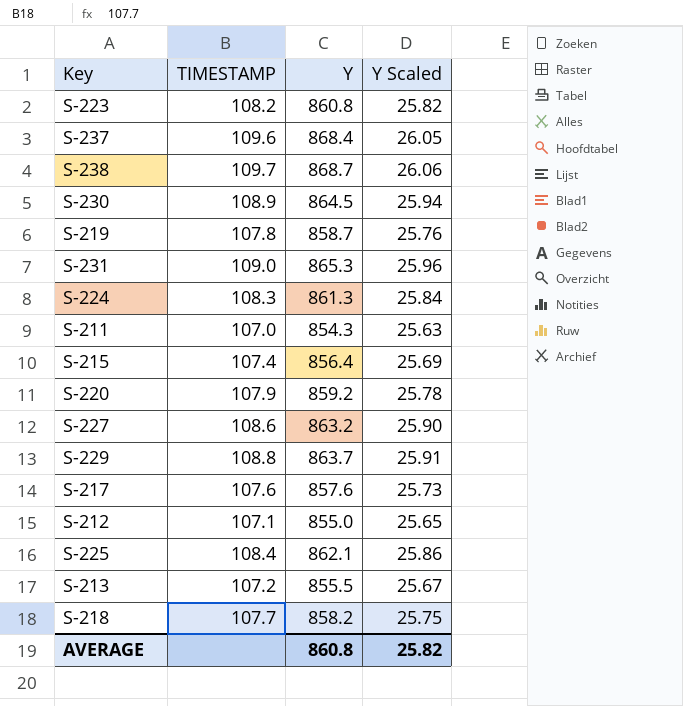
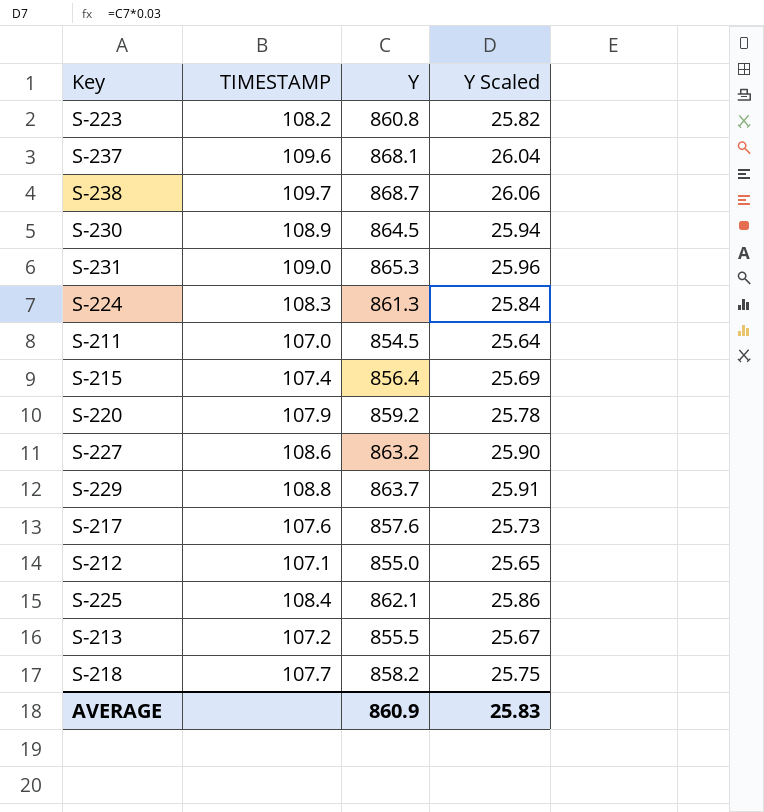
row S-219: 107.8 | 858.7 | 25.76 -> none
S-237 | Y: 868.4 -> 868.1
S-237 | Y Scaled: 26.05 -> 26.04
S-211 | Y: 854.3 -> 854.5
S-211 | Y Scaled: 25.63 -> 25.64
AVERAGE | Y: 860.8 -> 860.9
AVERAGE | Y Scaled: 25.82 -> 25.83

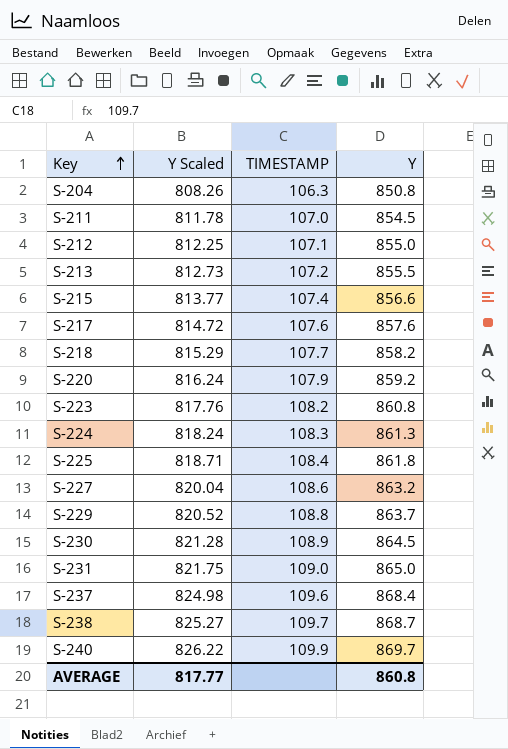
row order: none -> Key ascending
column Y Scaled | formula: [Y] * 0.03 -> [Y] * 0.95
column Y Scaled | position: 4 -> 2
row S-204: none -> 808.26 | 106.3 | 850.8
S-215 | Y: 856.4 -> 856.6
S-225 | Y: 862.1 -> 861.8
S-231 | Y: 865.3 -> 865.0
S-237 | Y: 868.1 -> 868.4
row S-240: none -> 826.22 | 109.9 | 869.7
AVERAGE | Y Scaled: 25.83 -> 817.77
AVERAGE | Y: 860.9 -> 860.8

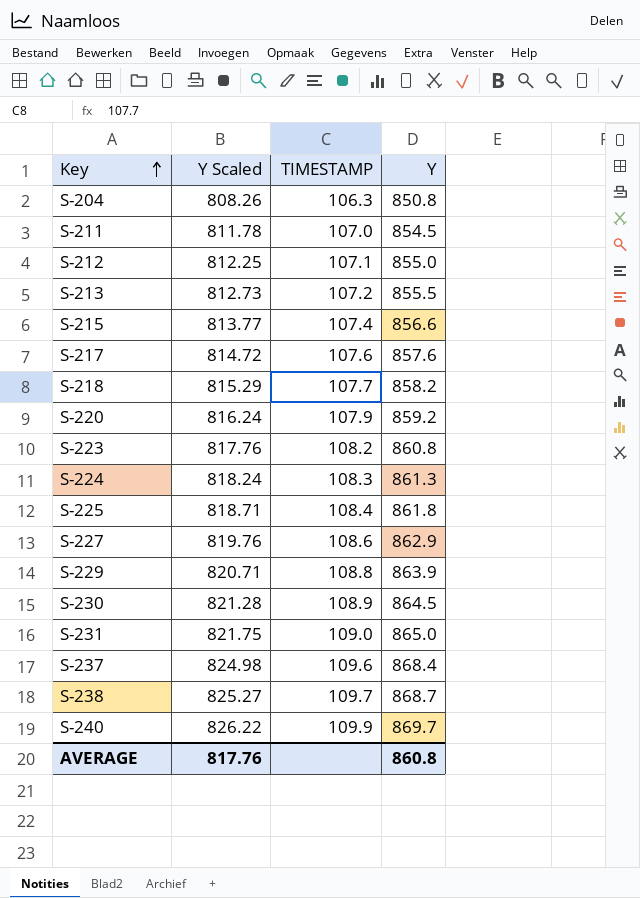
S-227 | Y Scaled: 820.04 -> 819.76
S-227 | Y: 863.2 -> 862.9
S-229 | Y Scaled: 820.52 -> 820.71
S-229 | Y: 863.7 -> 863.9
AVERAGE | Y Scaled: 817.77 -> 817.76

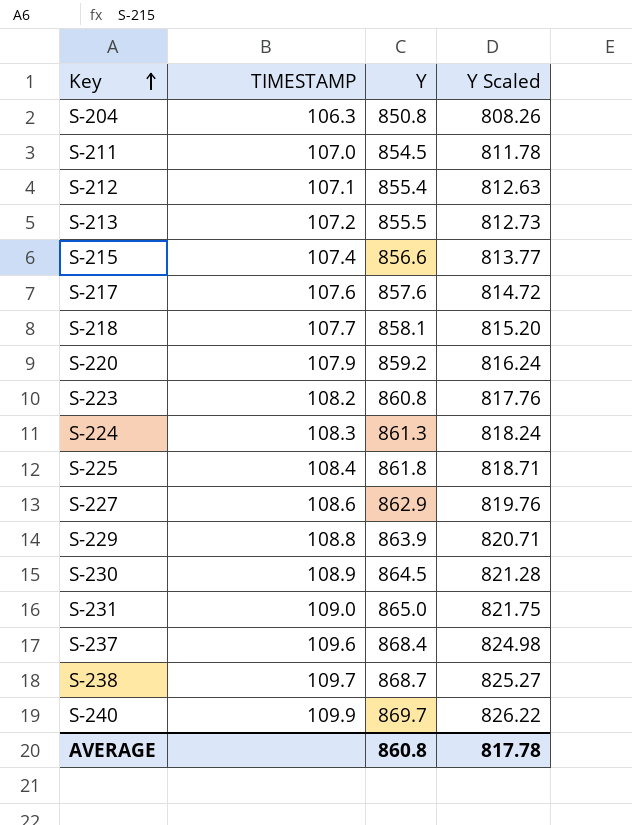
column Y Scaled | position: 2 -> 4
S-212 | Y: 855.0 -> 855.4
S-212 | Y Scaled: 812.25 -> 812.63
S-218 | Y: 858.2 -> 858.1
S-218 | Y Scaled: 815.29 -> 815.20
AVERAGE | Y Scaled: 817.76 -> 817.78

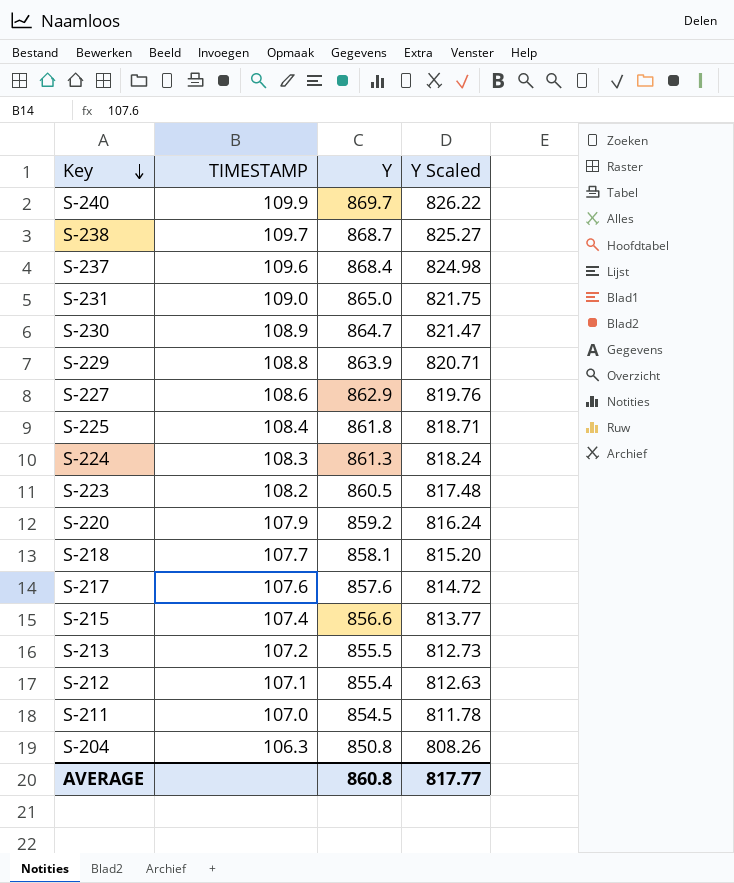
row order: Key ascending -> Key descending
S-230 | Y: 864.5 -> 864.7
S-230 | Y Scaled: 821.28 -> 821.47
S-223 | Y: 860.8 -> 860.5
S-223 | Y Scaled: 817.76 -> 817.48
AVERAGE | Y Scaled: 817.78 -> 817.77

